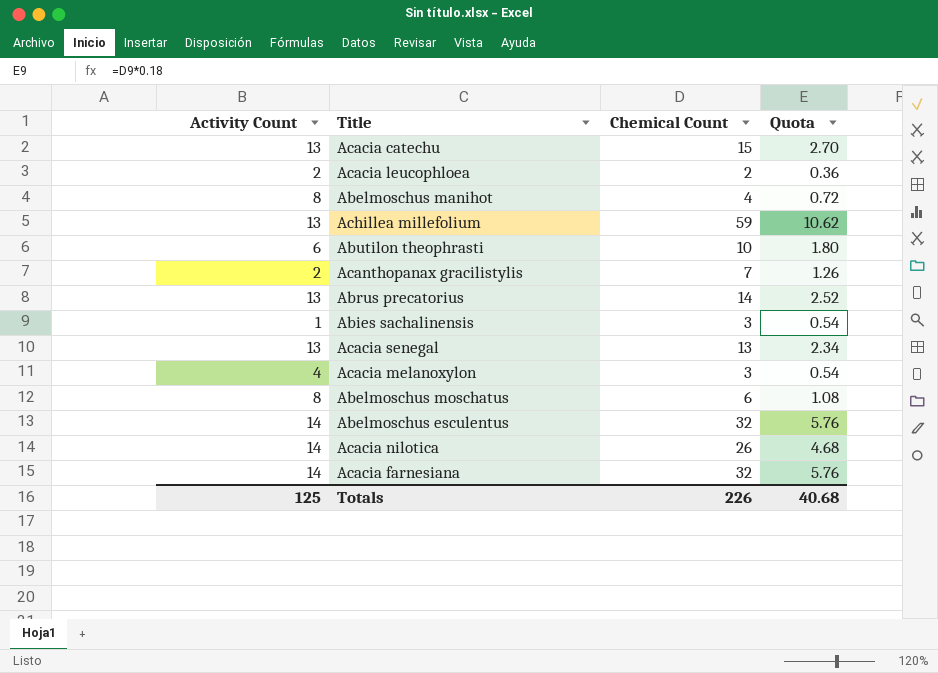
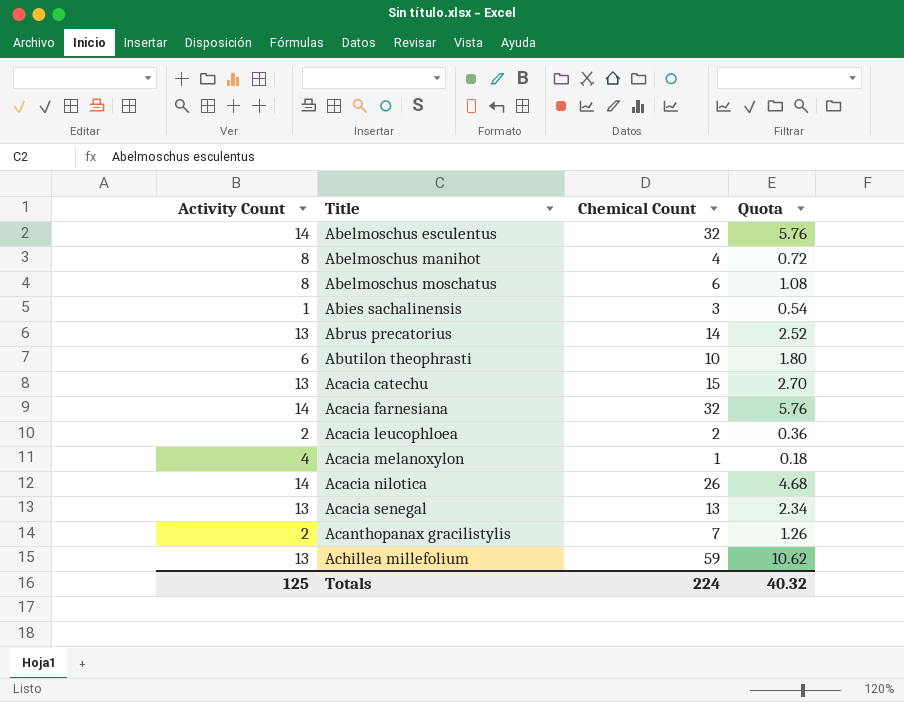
row order: none -> Title ascending
Acacia melanoxylon | Chemical Count: 3 -> 1
Acacia melanoxylon | Quota: 0.54 -> 0.18
Totals | Chemical Count: 226 -> 224
Totals | Quota: 40.68 -> 40.32

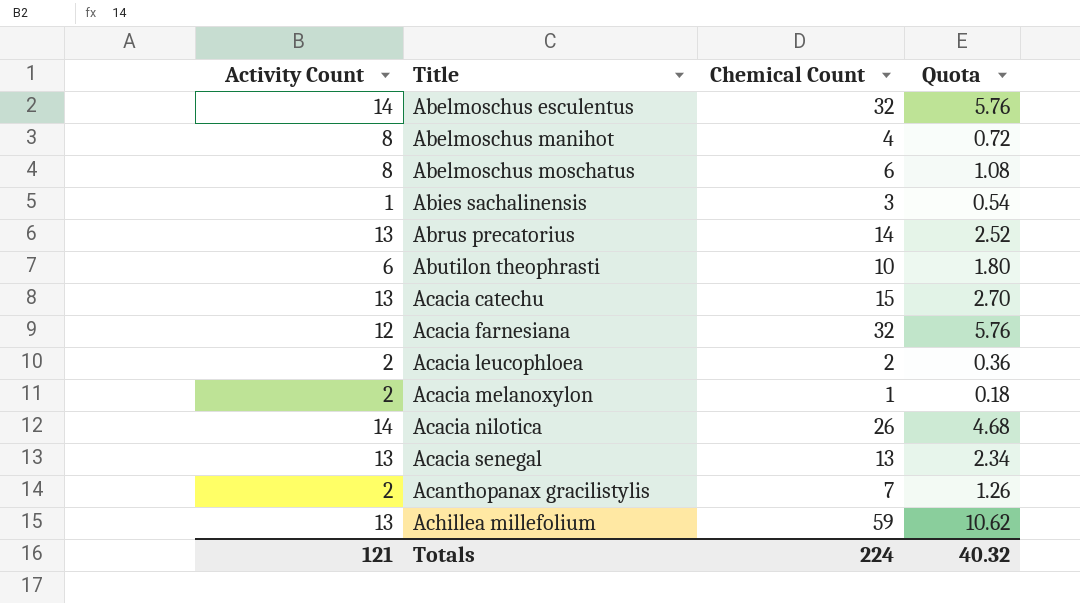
Acacia farnesiana | Activity Count: 14 -> 12
Acacia melanoxylon | Activity Count: 4 -> 2
Totals | Activity Count: 125 -> 121

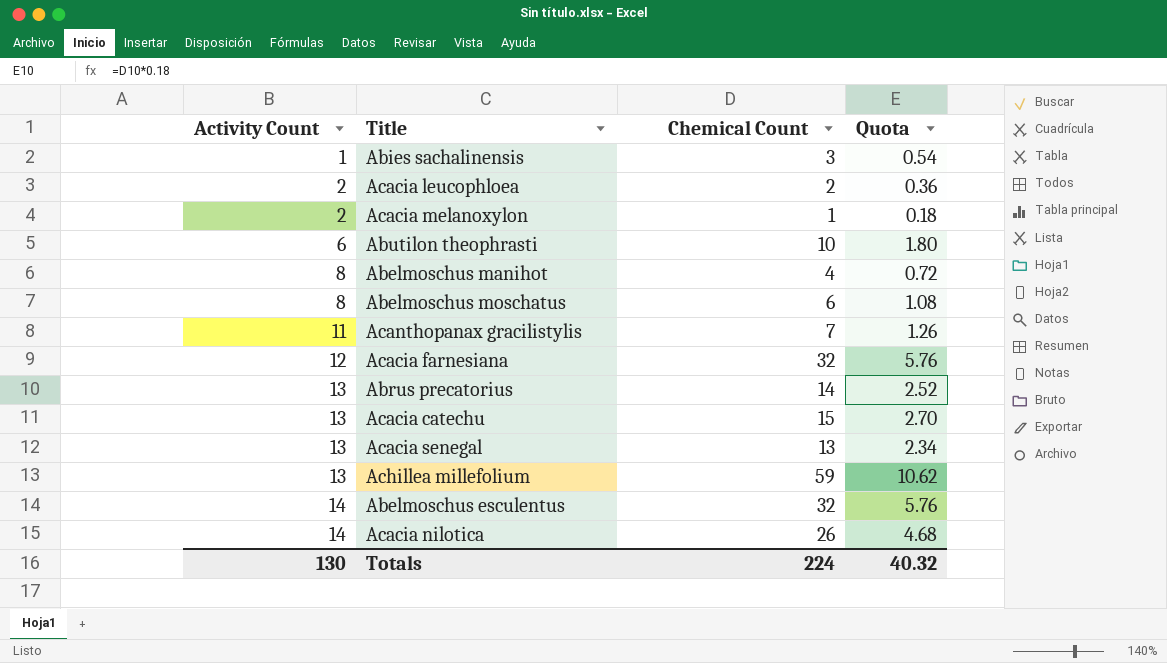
row order: Title ascending -> Activity Count ascending
Acanthopanax gracilistylis | Activity Count: 2 -> 11
Totals | Activity Count: 121 -> 130

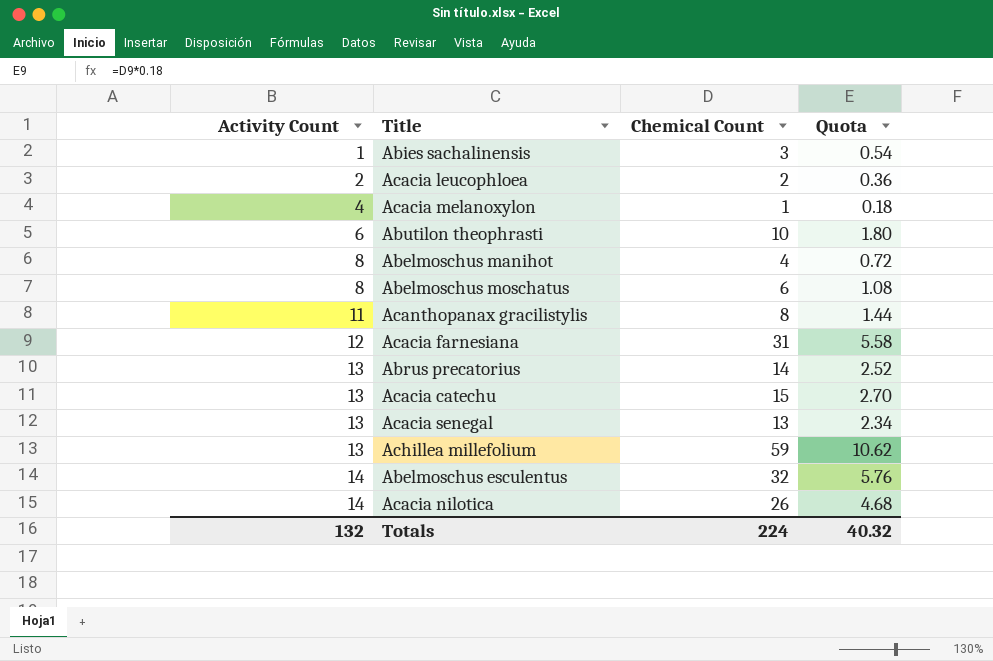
Acacia melanoxylon | Activity Count: 2 -> 4
Acanthopanax gracilistylis | Chemical Count: 7 -> 8
Acanthopanax gracilistylis | Quota: 1.26 -> 1.44
Acacia farnesiana | Chemical Count: 32 -> 31
Acacia farnesiana | Quota: 5.76 -> 5.58
Totals | Activity Count: 130 -> 132

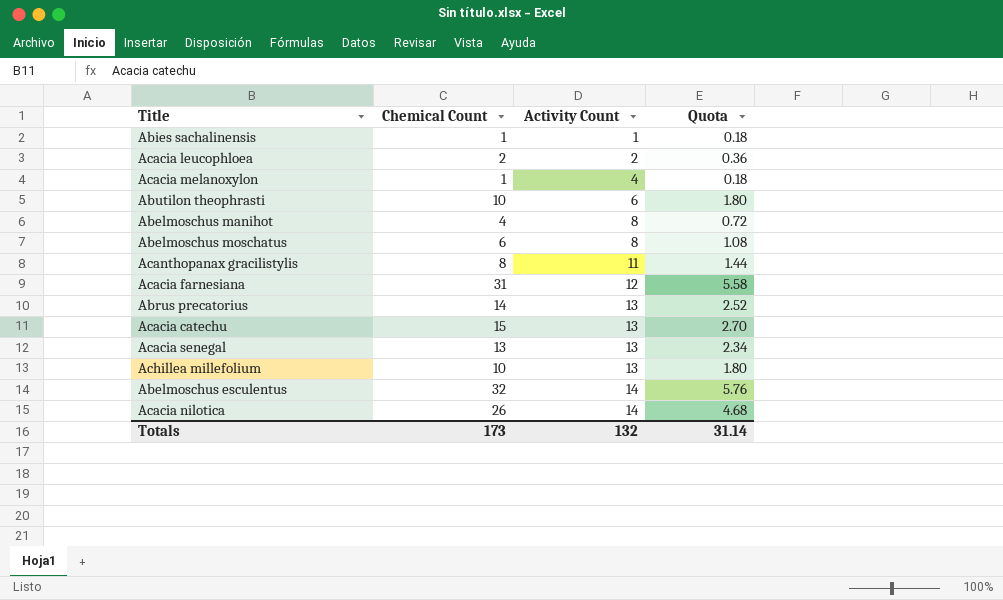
column Activity Count | position: 1 -> 3
Abies sachalinensis | Chemical Count: 3 -> 1
Abies sachalinensis | Quota: 0.54 -> 0.18
Achillea millefolium | Chemical Count: 59 -> 10
Achillea millefolium | Quota: 10.62 -> 1.80
Totals | Chemical Count: 224 -> 173
Totals | Quota: 40.32 -> 31.14

